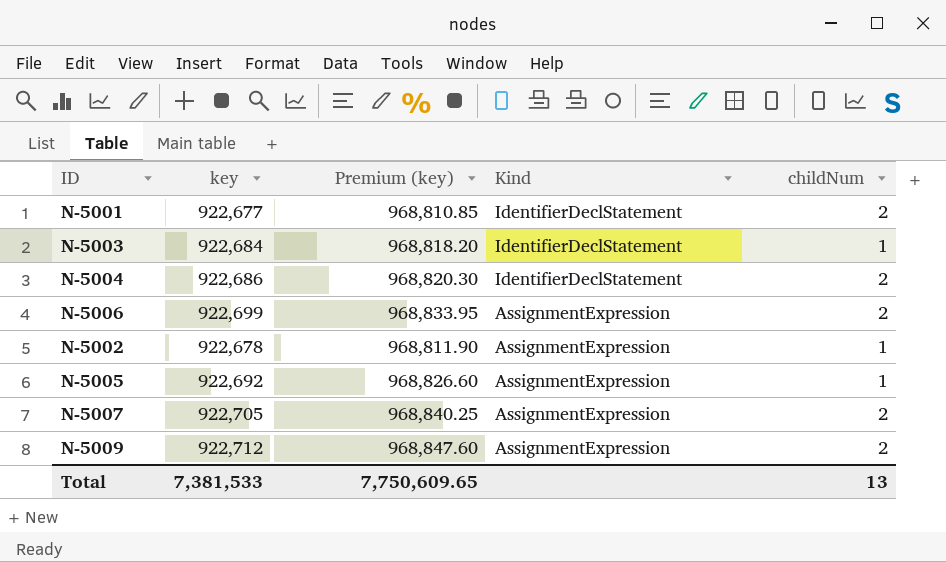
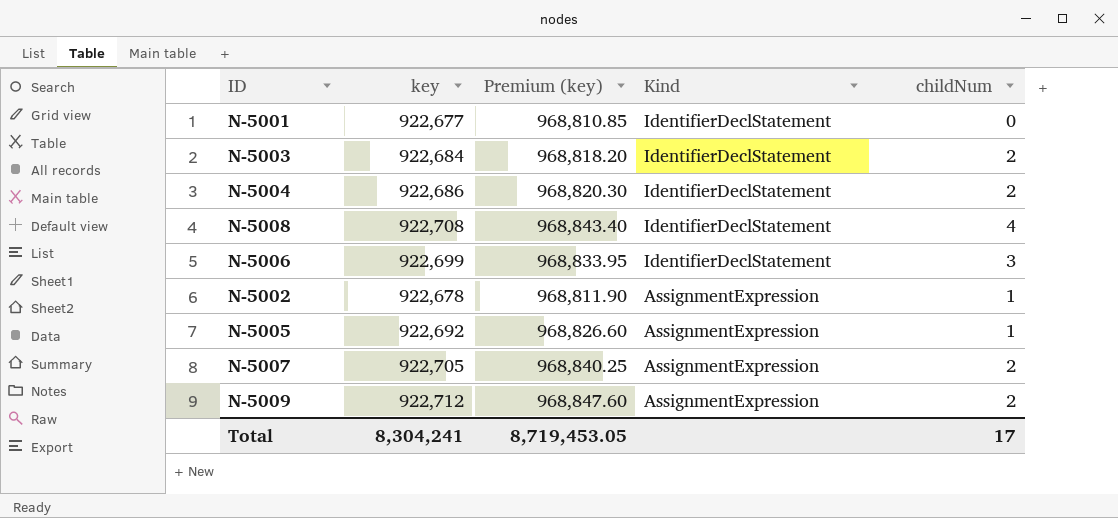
N-5001 | childNum: 2 -> 0
N-5003 | childNum: 1 -> 2
row N-5008: none -> 922,708 | 968,843.40 | IdentifierDeclStatement | 4
N-5006 | Kind: AssignmentExpression -> IdentifierDeclStatement
N-5006 | childNum: 2 -> 3
Total | key: 7,381,533 -> 8,304,241
Total | Premium (key): 7,750,609.65 -> 8,719,453.05
Total | childNum: 13 -> 17

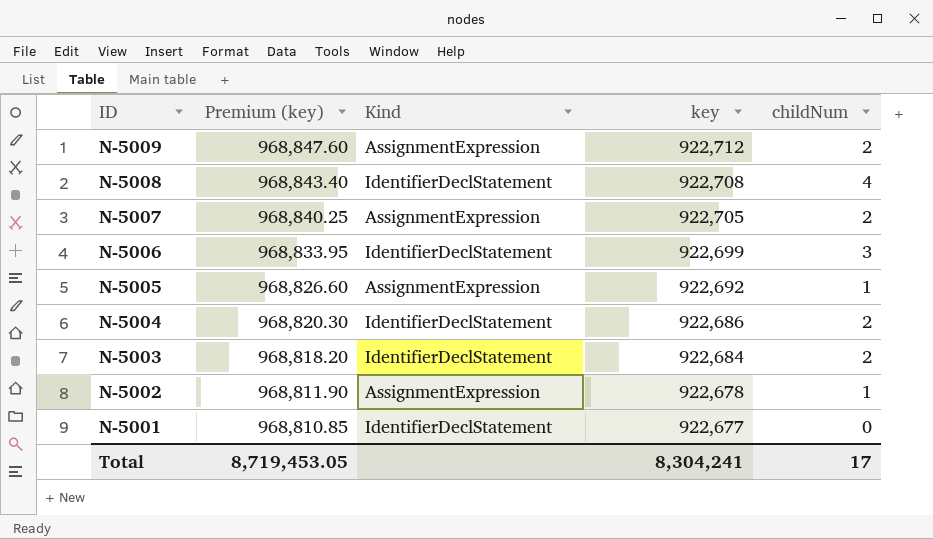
row order: Kind descending -> ID descending
column key | position: 2 -> 4

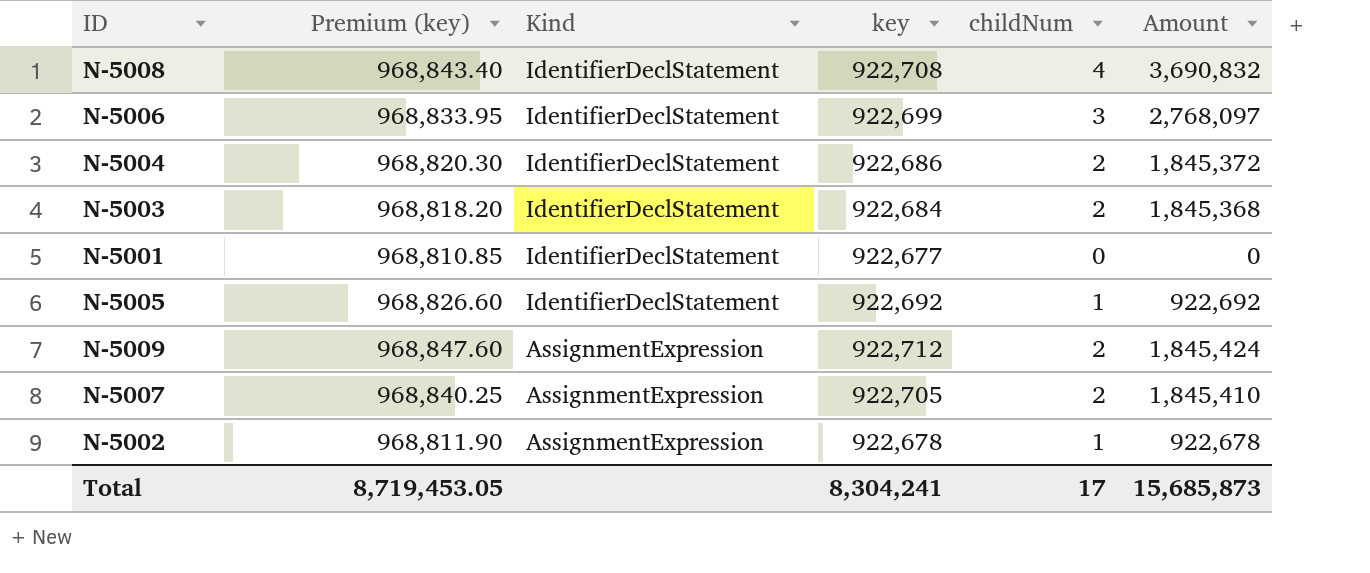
row order: ID descending -> Kind descending
column Amount | formula: none -> [key] * [childNum]
N-5005 | Kind: AssignmentExpression -> IdentifierDeclStatement

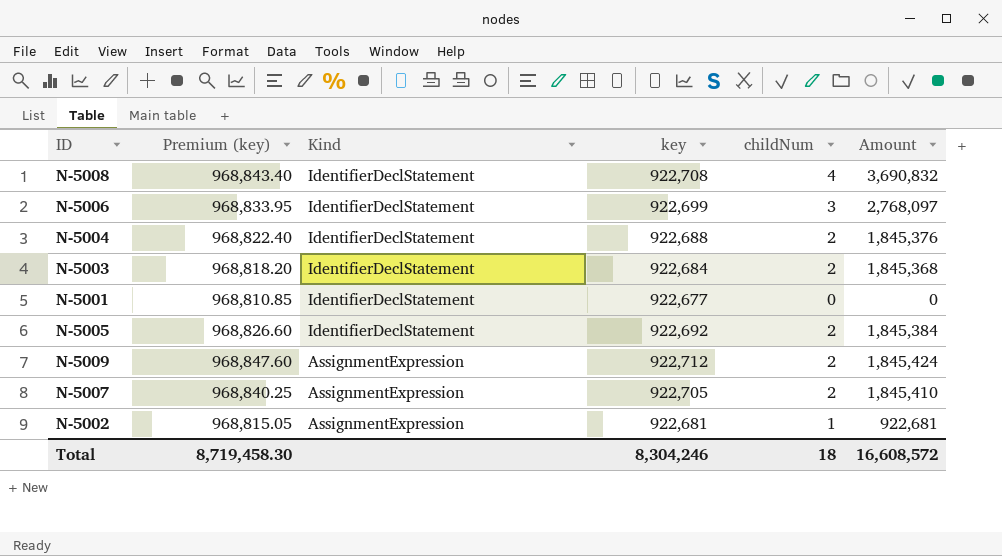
N-5004 | Premium (key): 968,820.30 -> 968,822.40
N-5004 | key: 922,686 -> 922,688
N-5004 | Amount: 1,845,372 -> 1,845,376
N-5005 | childNum: 1 -> 2
N-5005 | Amount: 922,692 -> 1,845,384
N-5002 | Premium (key): 968,811.90 -> 968,815.05
N-5002 | key: 922,678 -> 922,681
N-5002 | Amount: 922,678 -> 922,681
Total | Premium (key): 8,719,453.05 -> 8,719,458.30
Total | key: 8,304,241 -> 8,304,246
Total | childNum: 17 -> 18
Total | Amount: 15,685,873 -> 16,608,572

